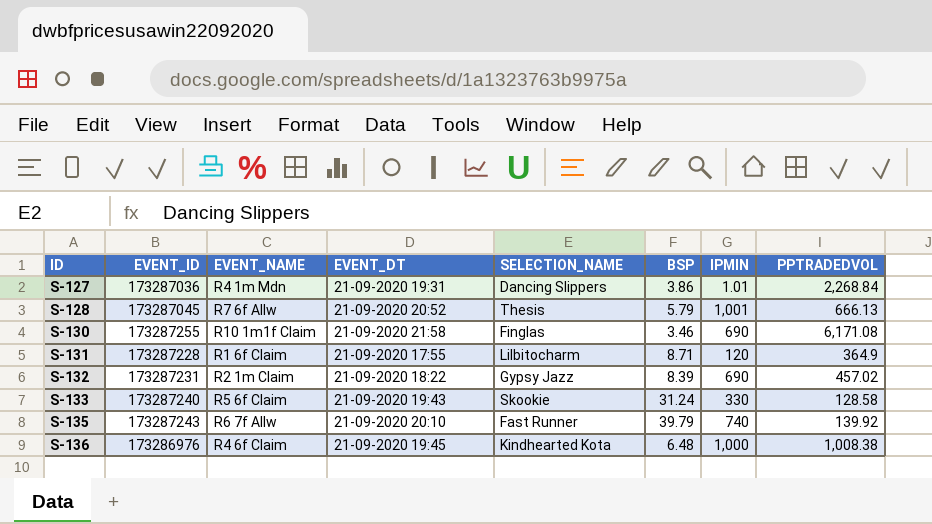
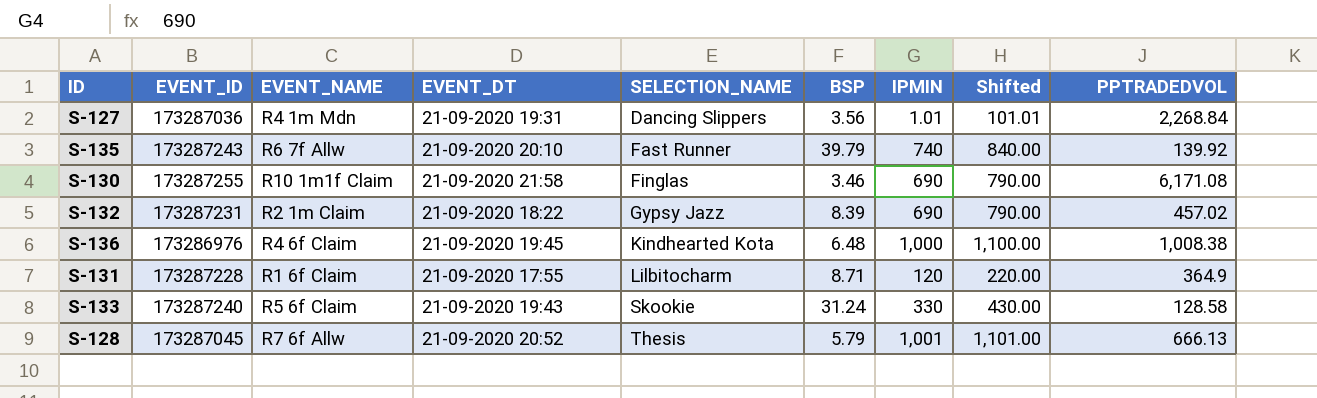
row order: ID ascending -> SELECTION_NAME ascending
column Shifted | formula: none -> [IPMIN] + 100
S-127 | BSP: 3.86 -> 3.56

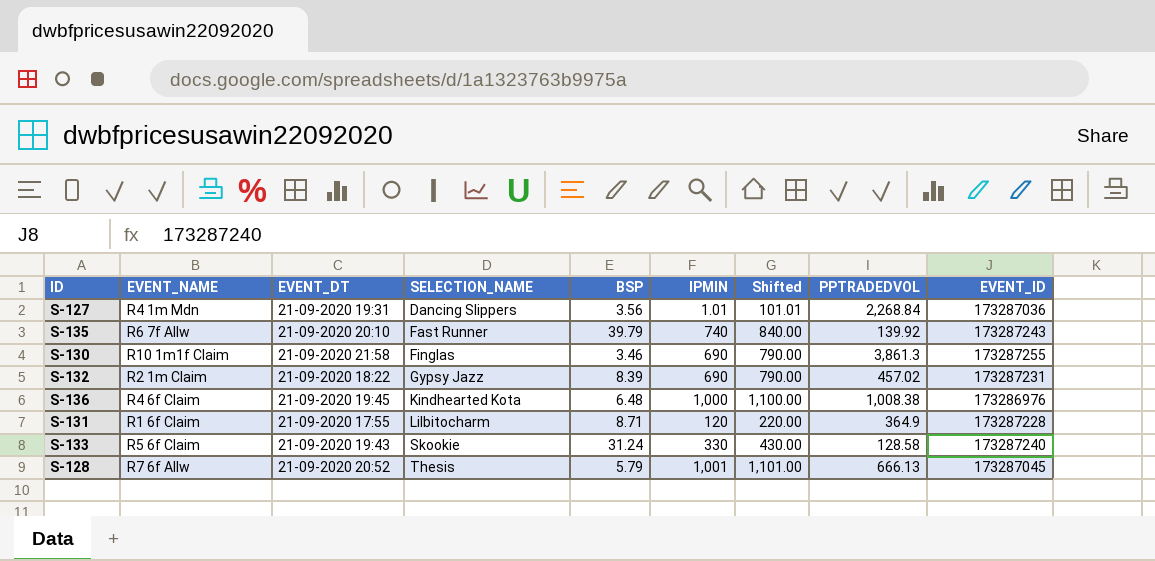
column EVENT_ID | position: 2 -> 9
S-130 | PPTRADEDVOL: 6,171.08 -> 3,861.3

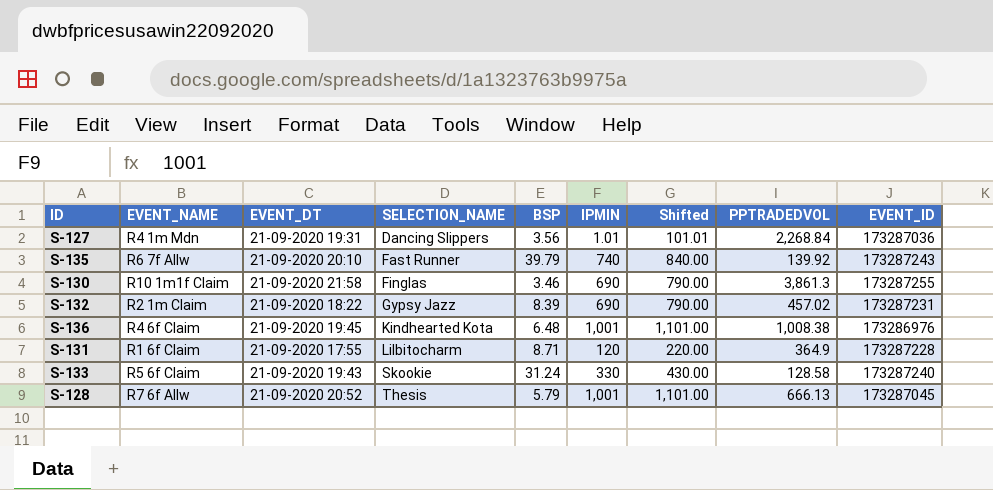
S-136 | IPMIN: 1,000 -> 1,001
S-136 | Shifted: 1,100.00 -> 1,101.00

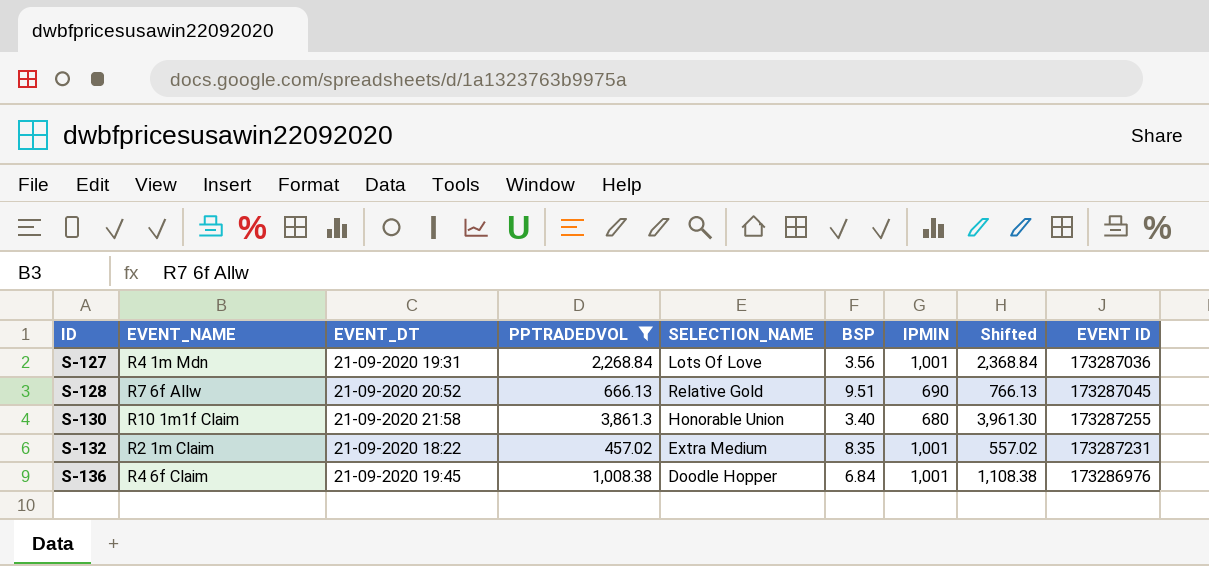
filter: none -> PPTRADEDVOL >= 457.02
row order: SELECTION_NAME ascending -> ID ascending
column PPTRADEDVOL | position: 8 -> 4
column Shifted | formula: [IPMIN] + 100 -> [PPTRADEDVOL] + 100
column name: EVENT_ID -> EVENT ID
S-127 | SELECTION_NAME: Dancing Slippers -> Lots Of Love
S-127 | IPMIN: 1.01 -> 1,001
S-128 | SELECTION_NAME: Thesis -> Relative Gold
S-128 | BSP: 5.79 -> 9.51
S-128 | IPMIN: 1,001 -> 690
S-130 | SELECTION_NAME: Finglas -> Honorable Union
S-130 | BSP: 3.46 -> 3.40
S-130 | IPMIN: 690 -> 680
S-132 | SELECTION_NAME: Gypsy Jazz -> Extra Medium
S-132 | BSP: 8.39 -> 8.35
S-132 | IPMIN: 690 -> 1,001
S-136 | SELECTION_NAME: Kindhearted Kota -> Doodle Hopper
S-136 | BSP: 6.48 -> 6.84

